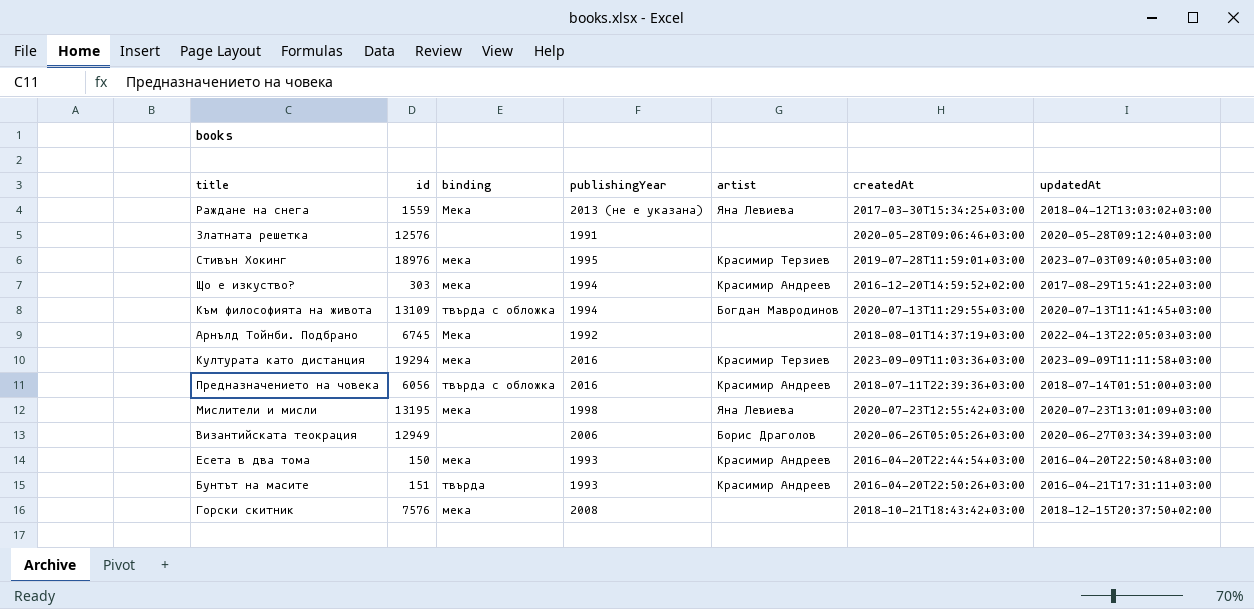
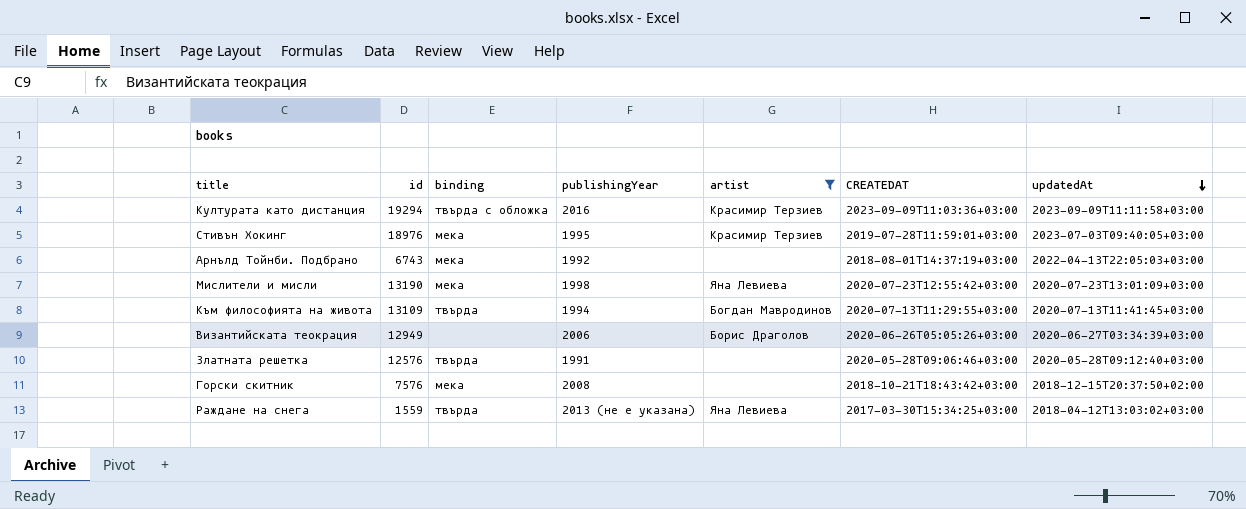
filter: none -> artist != Красимир Андреев
row order: none -> updatedAt descending
column name: createdAt -> CREATEDAT
Културата като дистанция | binding: мека -> твърда с обложка
Арнълд Тойнби. Подбрано | id: 6745 -> 6743
Арнълд Тойнби. Подбрано | binding: Мека -> мека
Мислители и мисли | id: 13195 -> 13190
Към философията на живота | binding: твърда с обложка -> твърда
Златната решетка | binding: none -> твърда
Раждане на снега | binding: Мека -> твърда

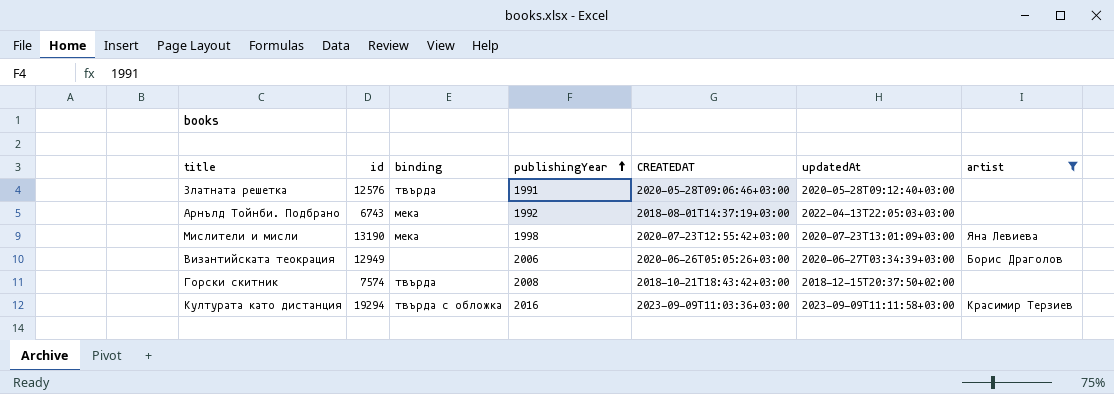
row order: updatedAt descending -> publishingYear ascending
column artist | position: 5 -> 7
row Стивън Хокинг: 18976 | мека | 1995 | Красимир Терзиев | 2019-07-28T11:59:01+03:00 | 2023-07-03T09:40:05+03:00 -> none
row Към философията на живота: 13109 | твърда | 1994 | Богдан Мавродинов | 2020-07-13T11:29:55+03:00 | 2020-07-13T11:41:45+03:00 -> none
row Раждане на снега: 1559 | твърда | 2013 (не е указана) | Яна Левиева | 2017-03-30T15:34:25+03:00 | 2018-04-12T13:03:02+03:00 -> none
Горски скитник | id: 7576 -> 7574
Горски скитник | binding: мека -> твърда

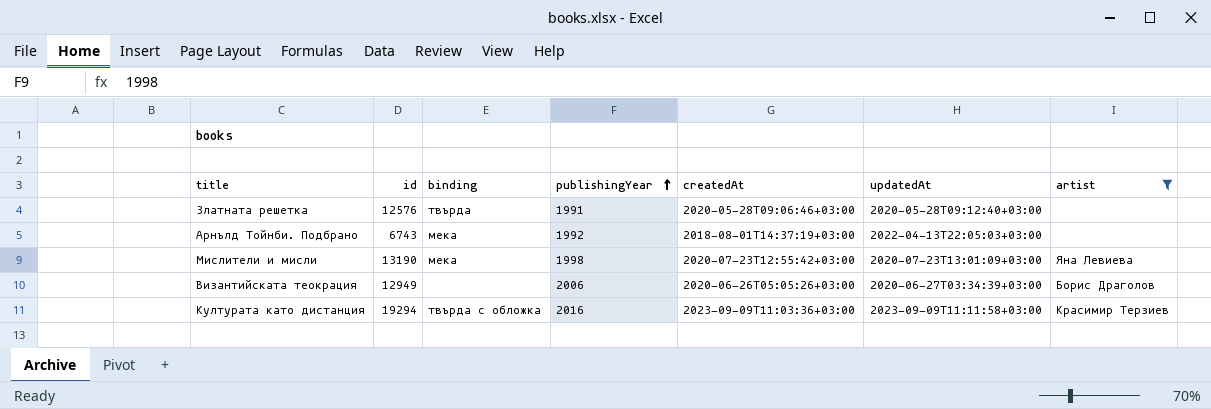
column name: CREATEDAT -> createdAt
row Горски скитник: 7574 | твърда | 2008 | 2018-10-21T18:43:42+03:00 | 2018-12-15T20:37:50+02:00 | none -> none

